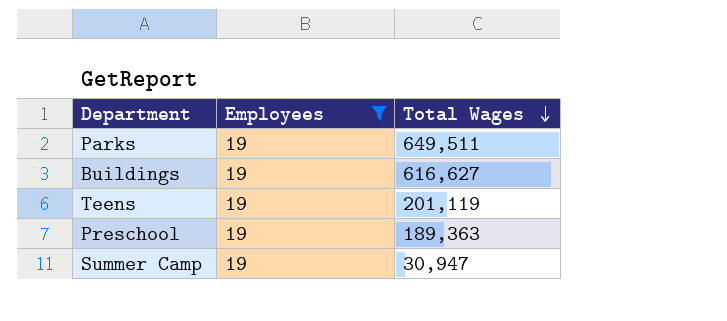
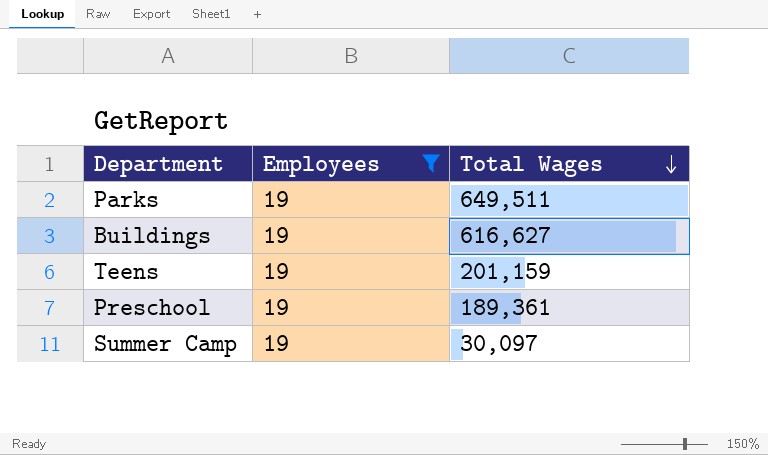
Teens | Total Wages: 201,119 -> 201,159
Preschool | Total Wages: 189,363 -> 189,361
Summer Camp | Total Wages: 30,947 -> 30,097

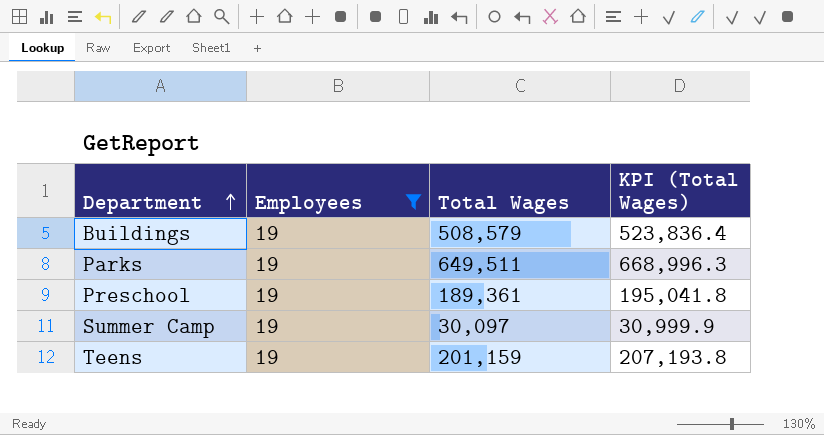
row order: Total Wages descending -> Department ascending
column KPI (Total Wages) | formula: none -> [Total Wages] * 1.03
Buildings | Total Wages: 616,627 -> 508,579

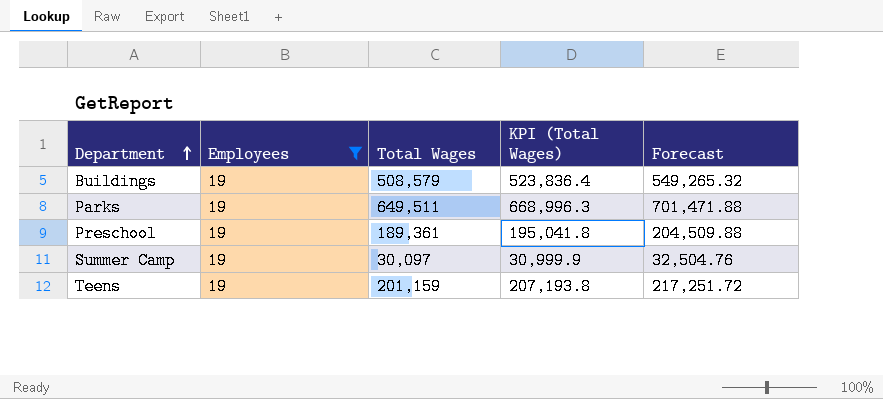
column Forecast | formula: none -> [Total Wages] * 1.08

